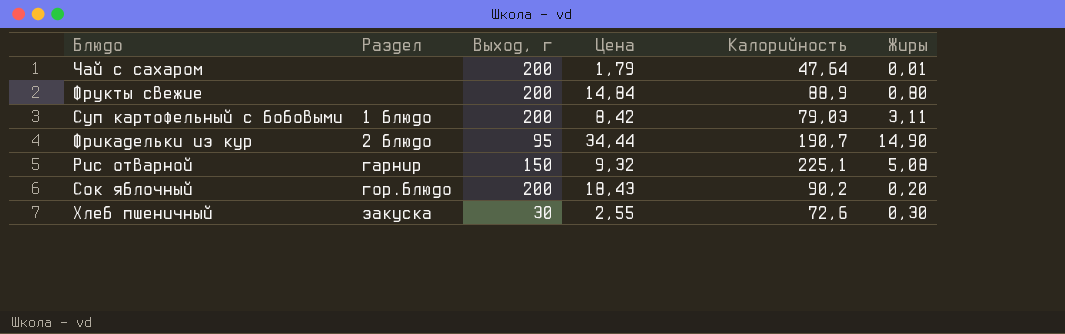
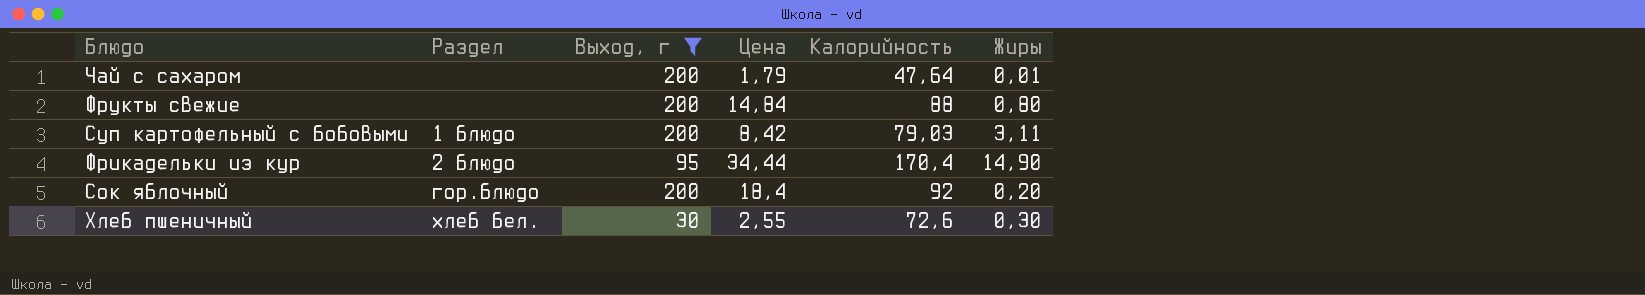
filter: none -> Выход, г != 150
Фрукты свежие | Калорийность: 88,9 -> 88
Фрикадельки из кур | Калорийность: 190,7 -> 170,4
Сок яблочный | Цена: 18,43 -> 18,4
Сок яблочный | Калорийность: 90,2 -> 92
Хлеб пшеничный | Раздел: закуска -> хлеб бел.

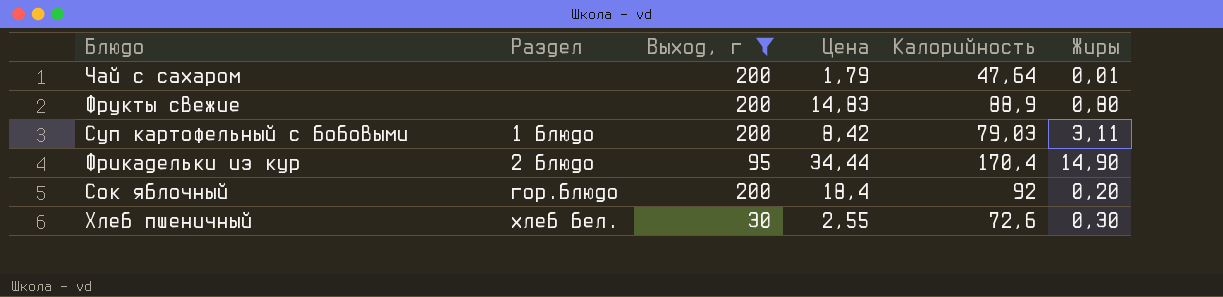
Фрукты свежие | Цена: 14,84 -> 14,83
Фрукты свежие | Калорийность: 88 -> 88,9

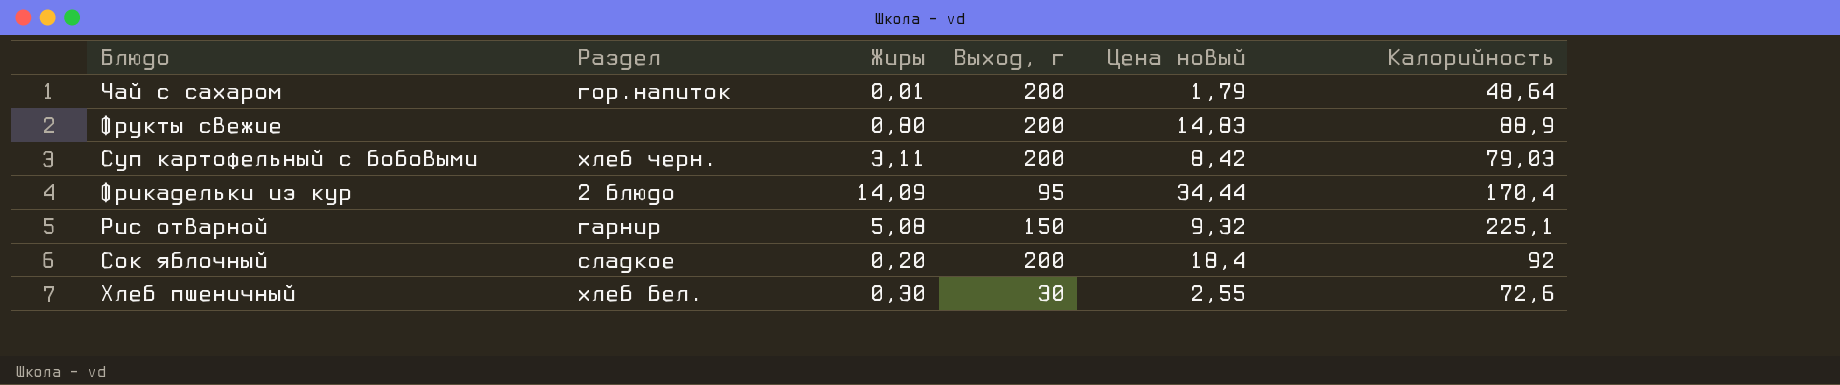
filter: Выход, г != 150 -> none
column Жиры | position: 6 -> 3
column name: Цена -> Цена новый
Чай с сахаром | Раздел: none -> гор.напиток
Чай с сахаром | Калорийность: 47,64 -> 48,64
Суп картофельный с бобовыми | Раздел: 1 блюдо -> хлеб черн.
Фрикадельки из кур | Жиры: 14,90 -> 14,09
Сок яблочный | Раздел: гор.блюдо -> сладкое

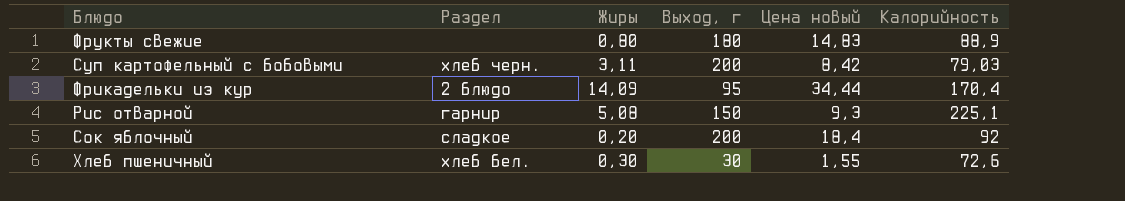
row Чай с сахаром: гор.напиток | 0,01 | 200 | 1,79 | 48,64 -> none
Фрукты свежие | Выход, г: 200 -> 180
Рис отварной | Цена новый: 9,32 -> 9,3
Хлеб пшеничный | Цена новый: 2,55 -> 1,55

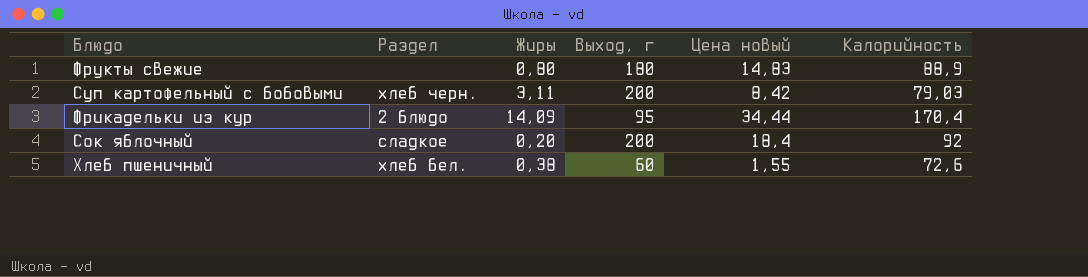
row Рис отварной: гарнир | 5,08 | 150 | 9,3 | 225,1 -> none
Хлеб пшеничный | Жиры: 0,30 -> 0,38
Хлеб пшеничный | Выход, г: 30 -> 60

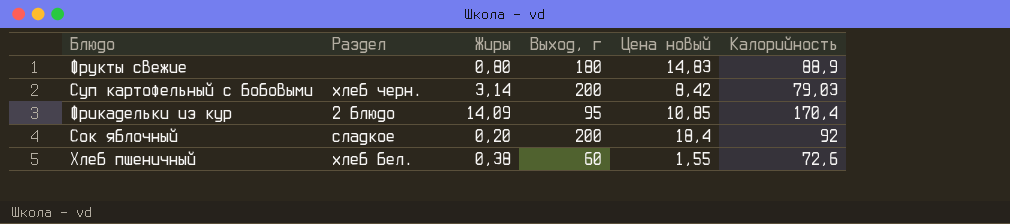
Суп картофельный с бобовыми | Жиры: 3,11 -> 3,14
Фрикадельки из кур | Цена новый: 34,44 -> 10,85

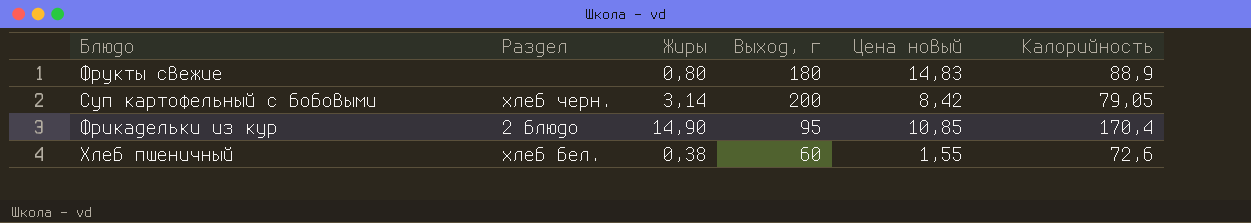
row Сок яблочный: сладкое | 0,20 | 200 | 18,4 | 92 -> none
Суп картофельный с бобовыми | Калорийность: 79,03 -> 79,05
Фрикадельки из кур | Жиры: 14,09 -> 14,90

